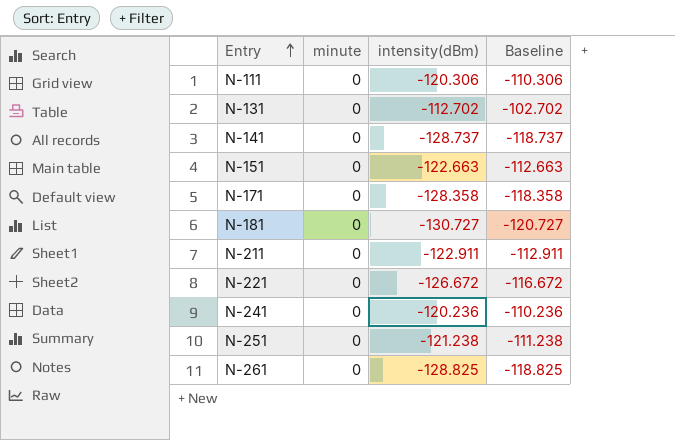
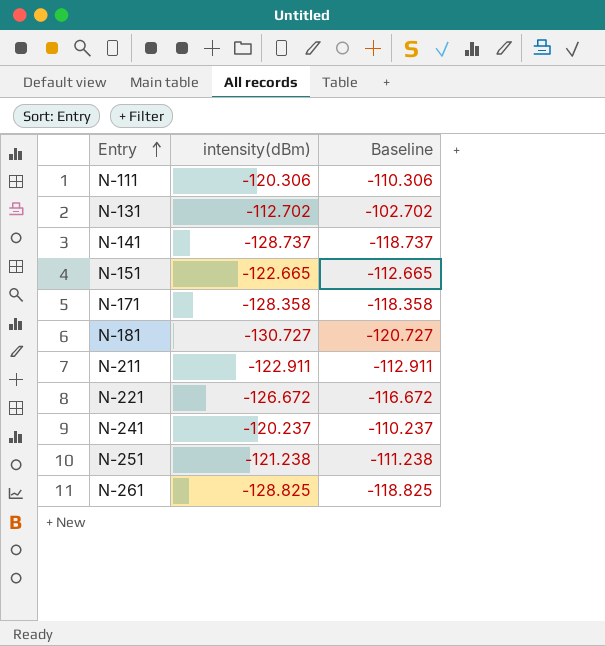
column minute | position: 2 -> none
N-151 | intensity(dBm): -122.663 -> -122.665
N-151 | Baseline: -112.663 -> -112.665
N-241 | intensity(dBm): -120.236 -> -120.237
N-241 | Baseline: -110.236 -> -110.237

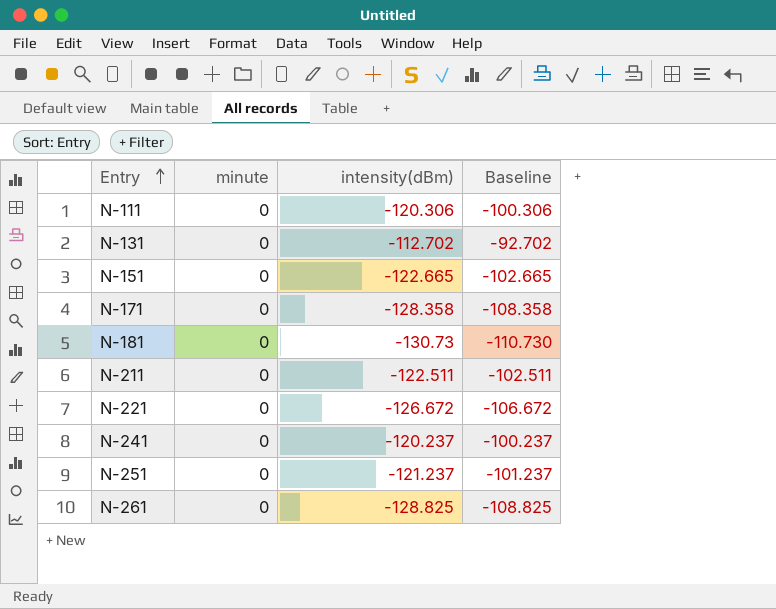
column minute | position: none -> 2
column Baseline | formula: [intensity(dBm)] + 10 -> [intensity(dBm)] + 20
row N-141: -128.737 | -118.737 -> none
N-181 | intensity(dBm): -130.727 -> -130.73
N-211 | intensity(dBm): -122.911 -> -122.511
N-251 | intensity(dBm): -121.238 -> -121.237

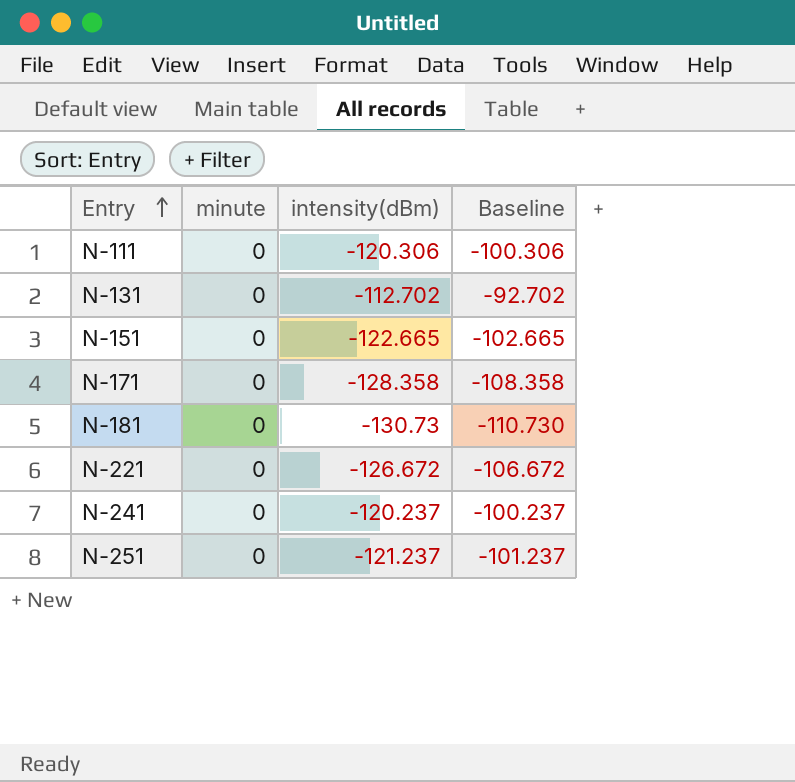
row N-211: 0 | -122.511 | -102.511 -> none
row N-261: 0 | -128.825 | -108.825 -> none

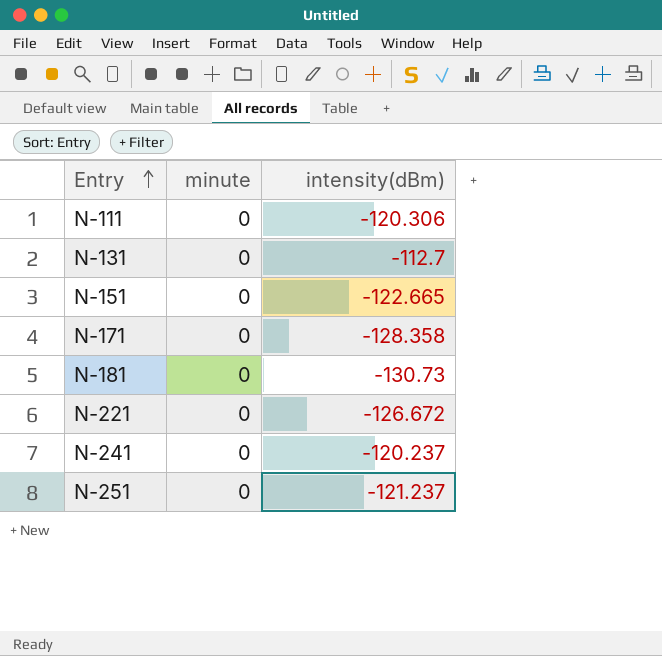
column Baseline | formula: [intensity(dBm)] + 20 -> none
N-131 | intensity(dBm): -112.702 -> -112.7

